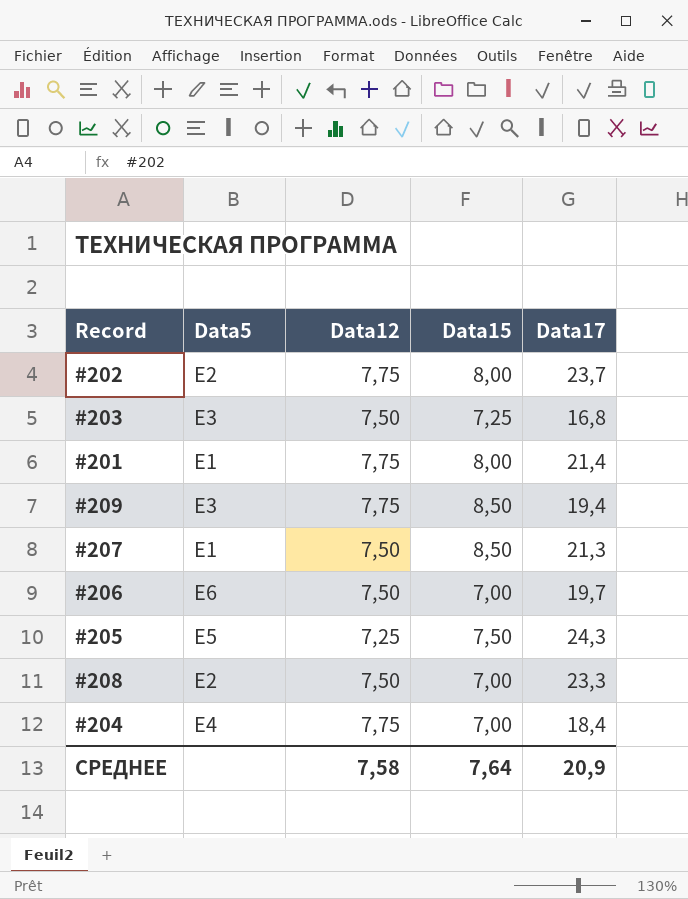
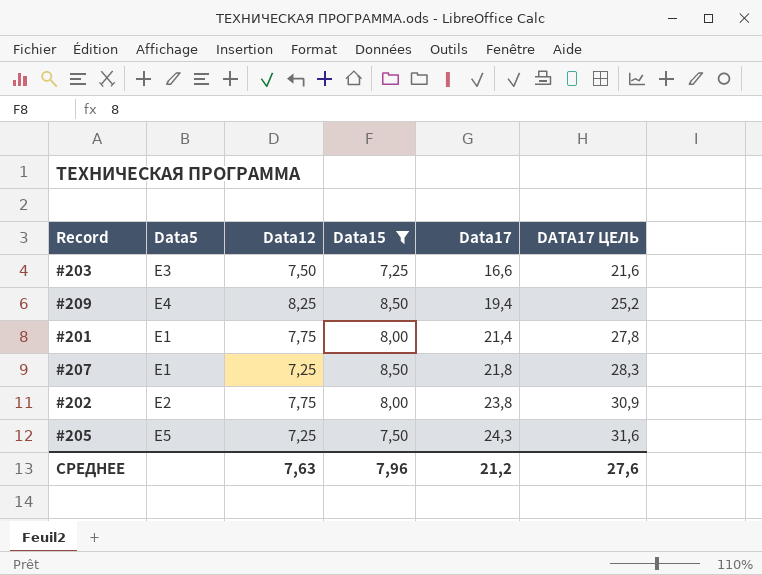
filter: none -> Data15 != 7,00
row order: none -> Data17 ascending
column DATA17 ЦЕЛЬ | formula: none -> [Data17] * 1,3
#203 | Data17: 16,8 -> 16,6
#209 | Data5: E3 -> E4
#209 | Data12: 7,75 -> 8,25
#207 | Data12: 7,50 -> 7,25
#207 | Data17: 21,3 -> 21,8
#202 | Data17: 23,7 -> 23,8
СРЕДНЕЕ | Data12: 7,58 -> 7,63
СРЕДНЕЕ | Data15: 7,64 -> 7,96
СРЕДНЕЕ | Data17: 20,9 -> 21,2

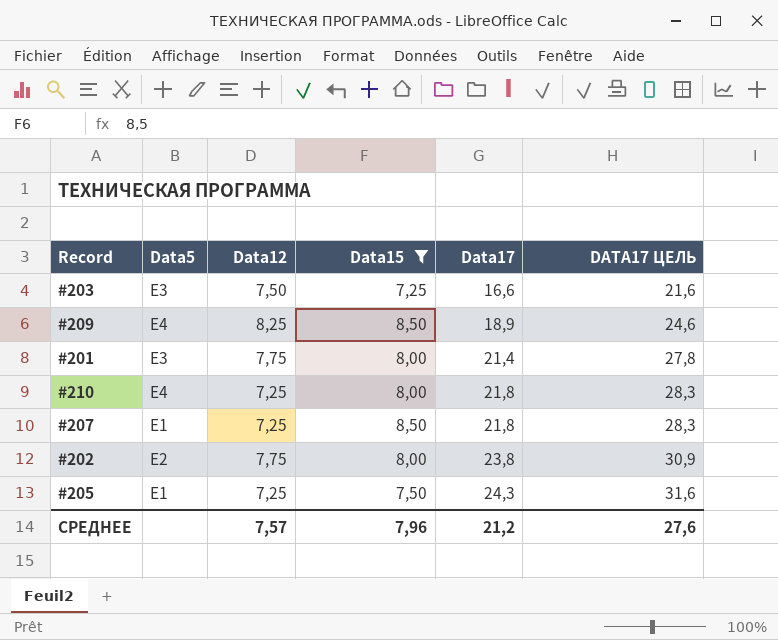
#209 | Data17: 19,4 -> 18,9
#209 | DATA17 ЦЕЛЬ: 25,2 -> 24,6
#201 | Data5: E1 -> E3
row #210: none -> E4 | 7,25 | 8,00 | 21,8 | 28,3
#205 | Data5: E5 -> E1
СРЕДНЕЕ | Data12: 7,63 -> 7,57

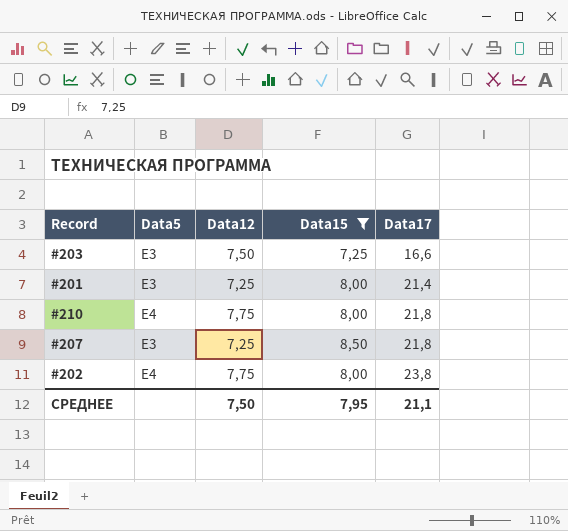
column DATA17 ЦЕЛЬ | formula: [Data17] * 1,3 -> none
row #209: E4 | 8,25 | 8,50 | 18,9 | 24,6 -> none
row #205: E1 | 7,25 | 7,50 | 24,3 | 31,6 -> none
#201 | Data12: 7,75 -> 7,25
#210 | Data12: 7,25 -> 7,75
#207 | Data5: E1 -> E3
#202 | Data5: E2 -> E4
СРЕДНЕЕ | Data12: 7,57 -> 7,50
СРЕДНЕЕ | Data15: 7,96 -> 7,95
СРЕДНЕЕ | Data17: 21,2 -> 21,1

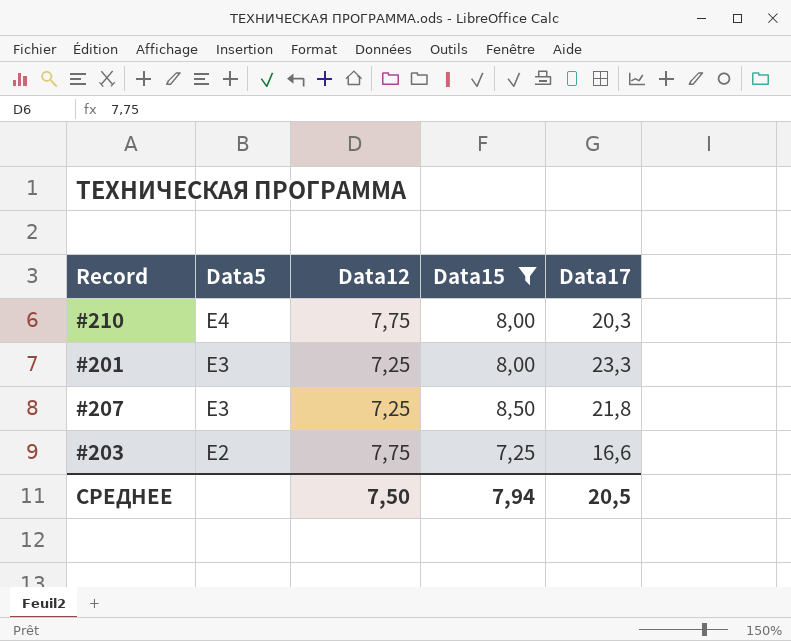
row order: Data17 ascending -> Data5 descending
row #202: E4 | 7,75 | 8,00 | 23,8 -> none
#210 | Data17: 21,8 -> 20,3
#201 | Data17: 21,4 -> 23,3
#203 | Data5: E3 -> E2
#203 | Data12: 7,50 -> 7,75
СРЕДНЕЕ | Data15: 7,95 -> 7,94
СРЕДНЕЕ | Data17: 21,1 -> 20,5

